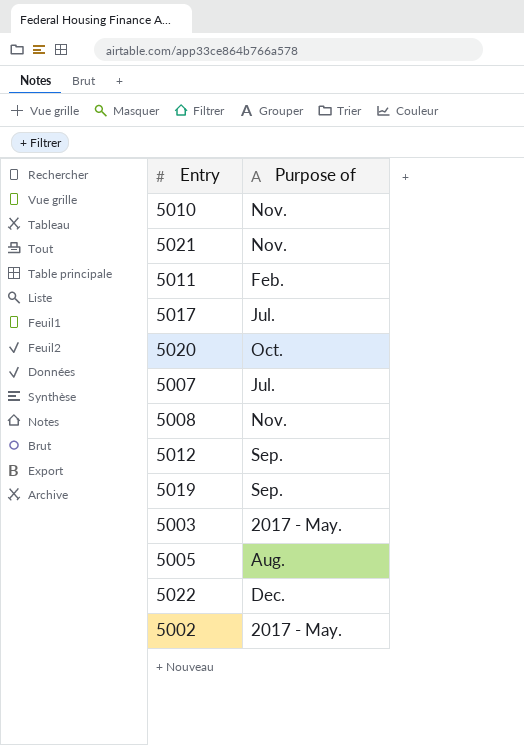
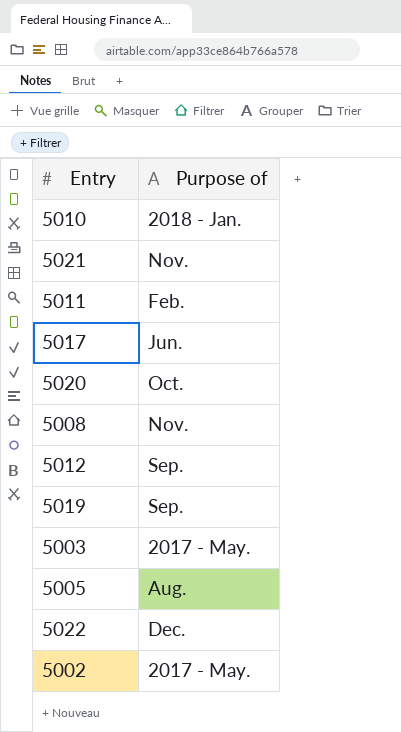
row 5007: Jul. -> none
5010 | Purpose of: Nov. -> 2018 - Jan.
5017 | Purpose of: Jul. -> Jun.

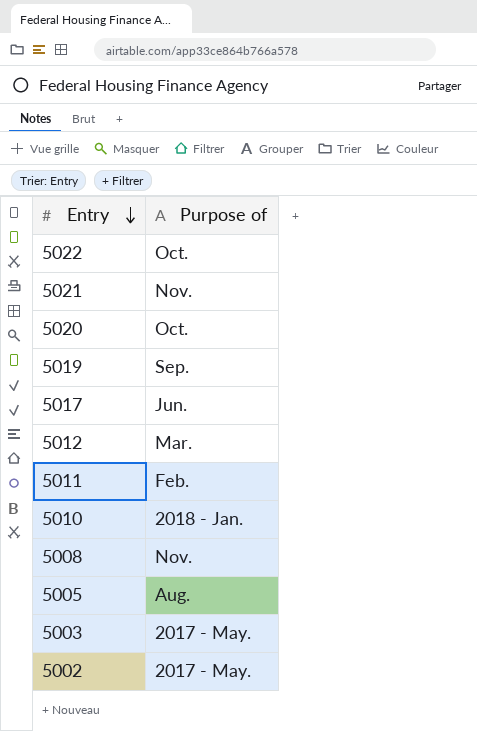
row order: none -> Entry descending
5022 | Purpose of: Dec. -> Oct.
5012 | Purpose of: Sep. -> Mar.

